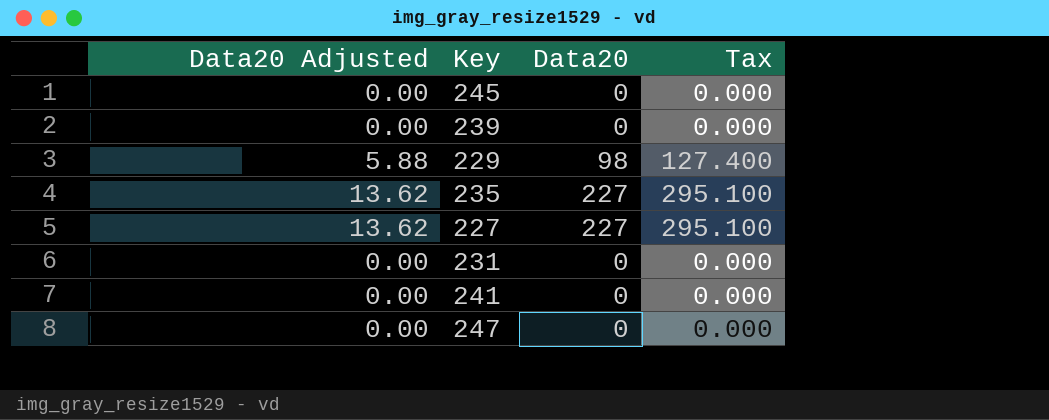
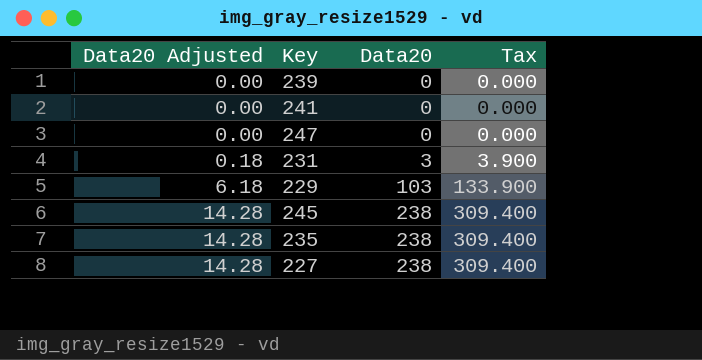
row order: none -> Data20 Adjusted ascending
231 | Data20 Adjusted: 0.00 -> 0.18
231 | Data20: 0 -> 3
231 | Tax: 0.000 -> 3.900
229 | Data20 Adjusted: 5.88 -> 6.18
229 | Data20: 98 -> 103
229 | Tax: 127.400 -> 133.900
245 | Data20 Adjusted: 0.00 -> 14.28
245 | Data20: 0 -> 238
245 | Tax: 0.000 -> 309.400
235 | Data20 Adjusted: 13.62 -> 14.28
235 | Data20: 227 -> 238
235 | Tax: 295.100 -> 309.400
227 | Data20 Adjusted: 13.62 -> 14.28
227 | Data20: 227 -> 238
227 | Tax: 295.100 -> 309.400

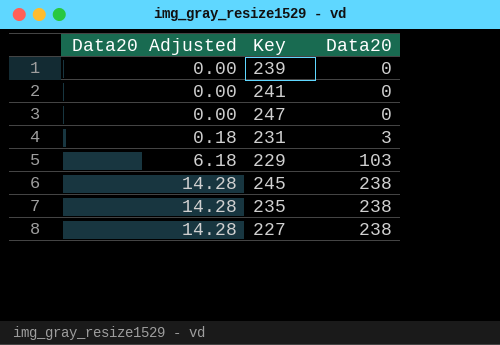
column Tax | formula: [Data20] * 1.3 -> none

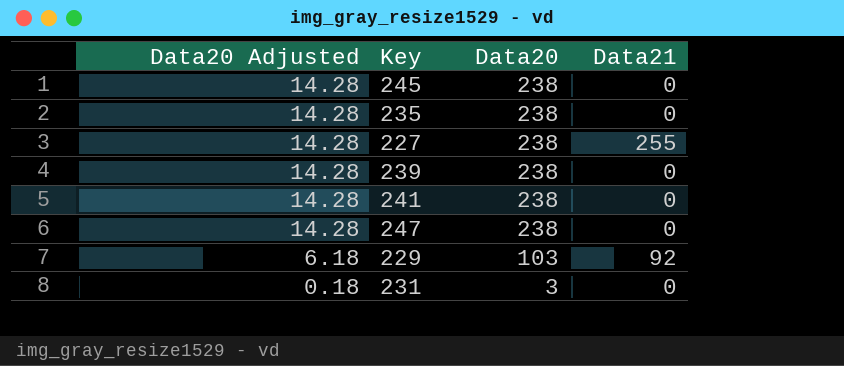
row order: Data20 Adjusted ascending -> Data20 Adjusted descending
column Data21 | position: none -> 4
239 | Data20 Adjusted: 0.00 -> 14.28
239 | Data20: 0 -> 238
241 | Data20 Adjusted: 0.00 -> 14.28
241 | Data20: 0 -> 238
247 | Data20 Adjusted: 0.00 -> 14.28
247 | Data20: 0 -> 238

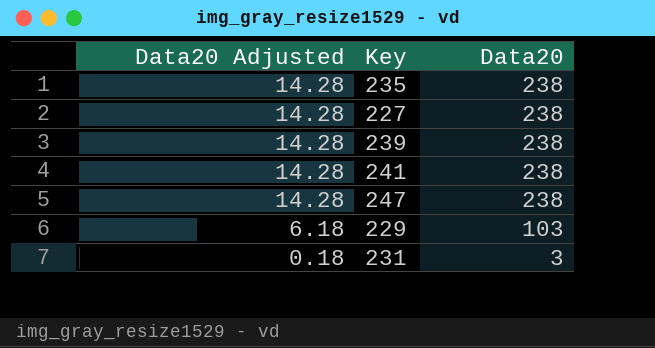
column Data21 | position: 4 -> none
row 245: 14.28 | 238 | 0 -> none

